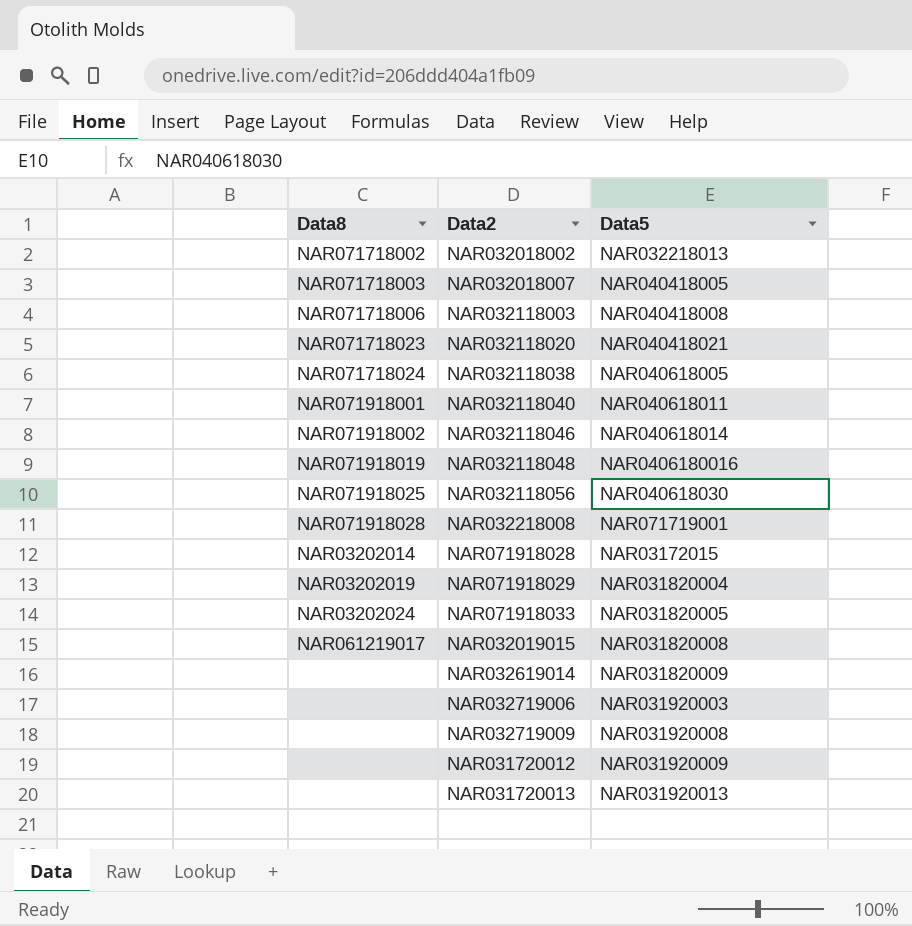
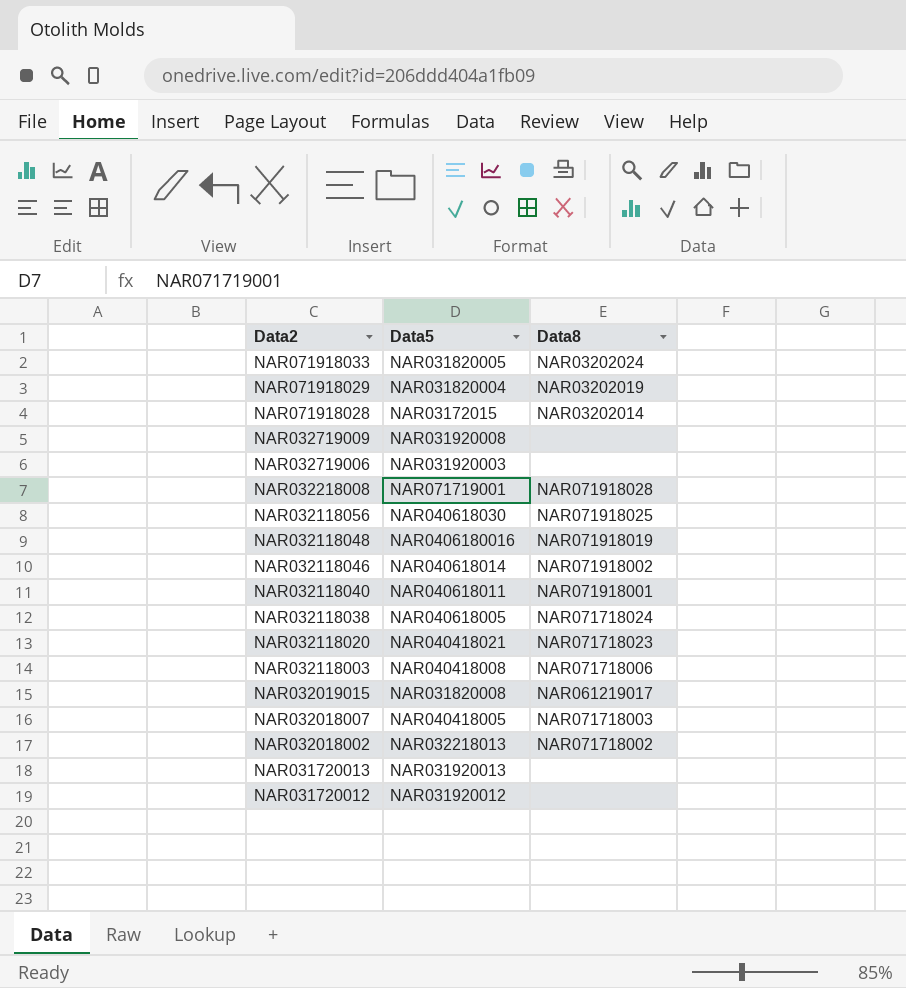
row order: none -> Data2 descending
column Data8 | position: 1 -> 3
row NAR032619014: none | NAR031820009 -> none
NAR031720012 | Data5: NAR031920009 -> NAR031920012

